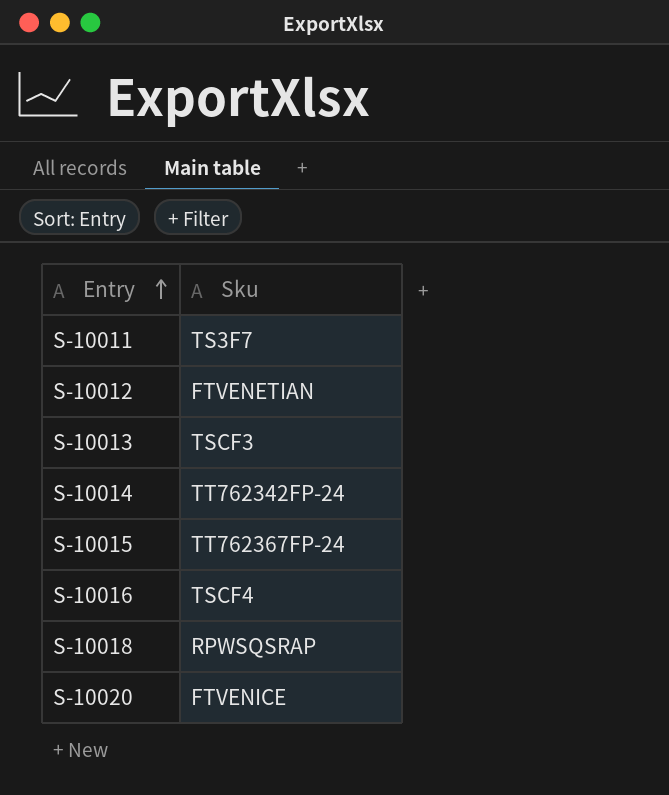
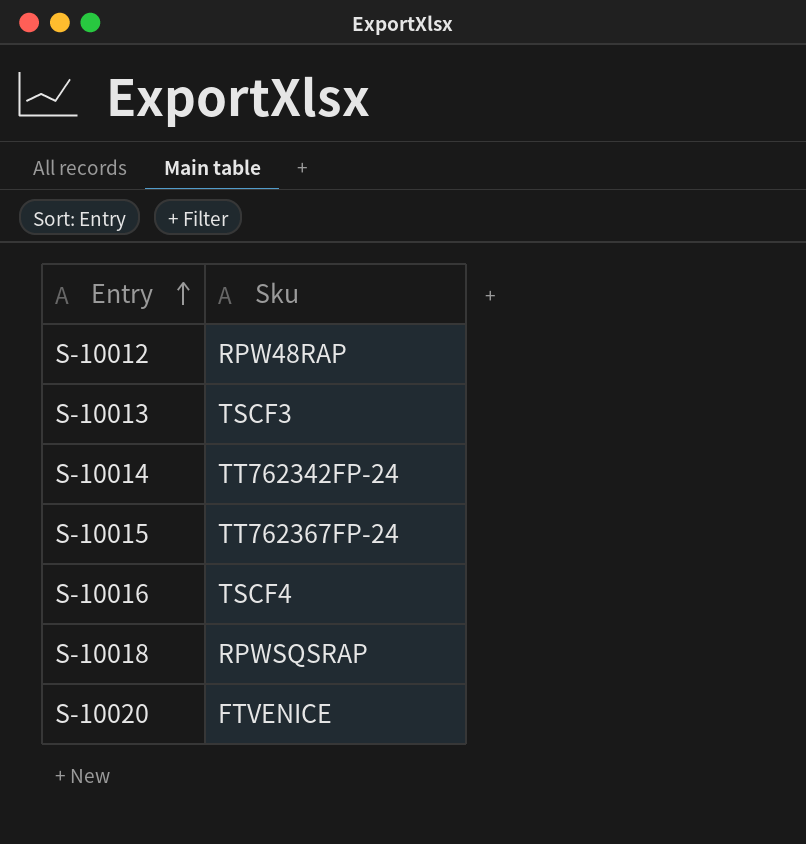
row S-10011: TS3F7 -> none
S-10012 | Sku: FTVENETIAN -> RPW48RAP

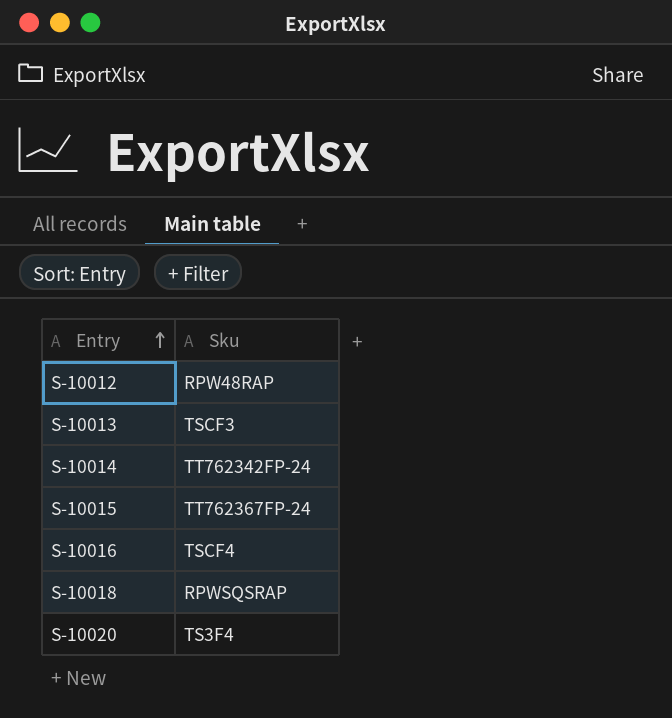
S-10020 | Sku: FTVENICE -> TS3F4

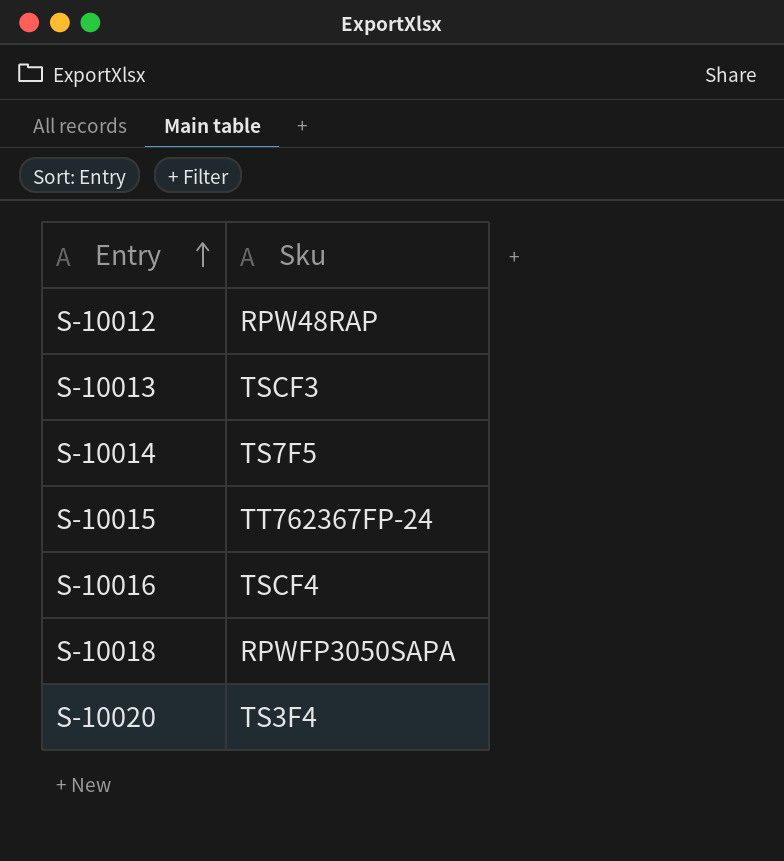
S-10014 | Sku: TT762342FP-24 -> TS7F5
S-10018 | Sku: RPWSQSRAP -> RPWFP3050SAPA

